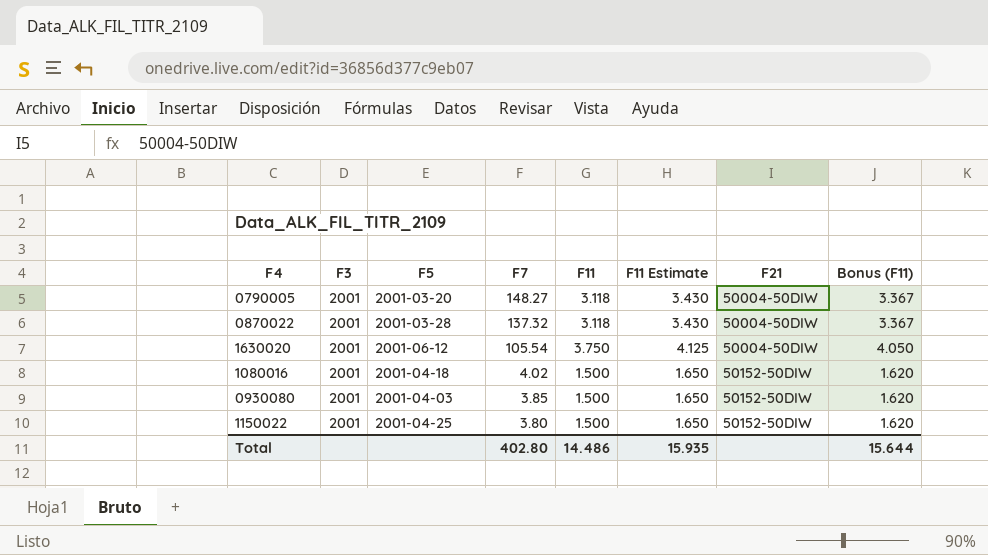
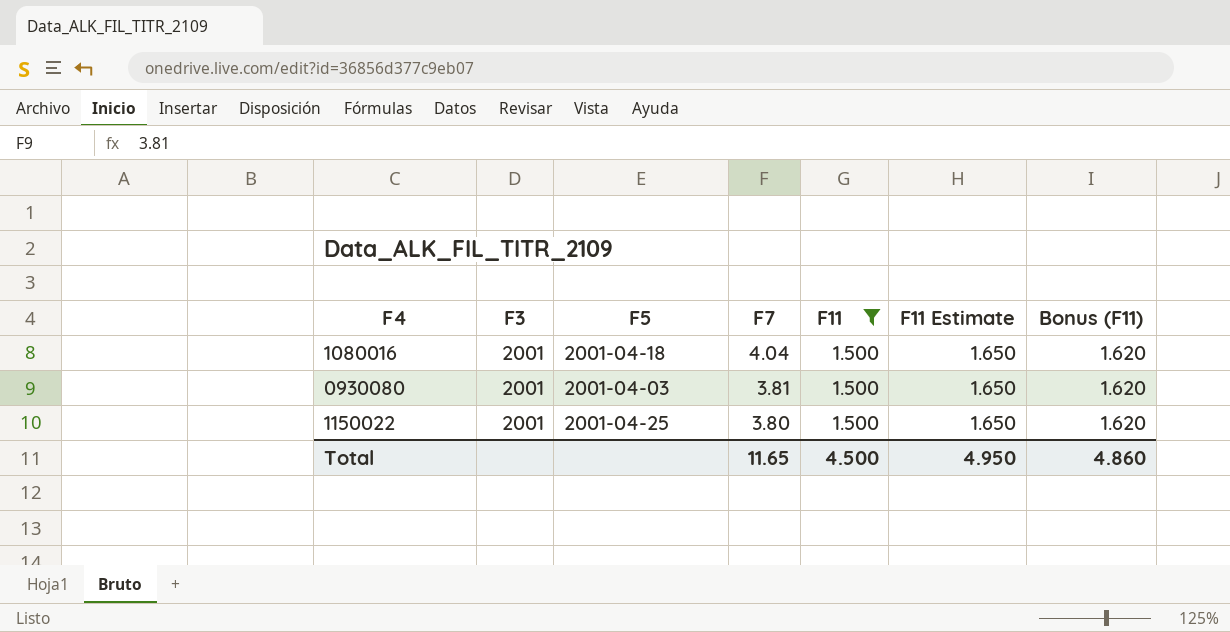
filter: none -> F11 = 1.500
column F21 | position: 7 -> none
1080016 | F7: 4.02 -> 4.04
0930080 | F7: 3.85 -> 3.81
Total | F7: 402.80 -> 11.65
Total | F11: 14.486 -> 4.500
Total | F11 Estimate: 15.935 -> 4.950
Total | Bonus (F11): 15.644 -> 4.860

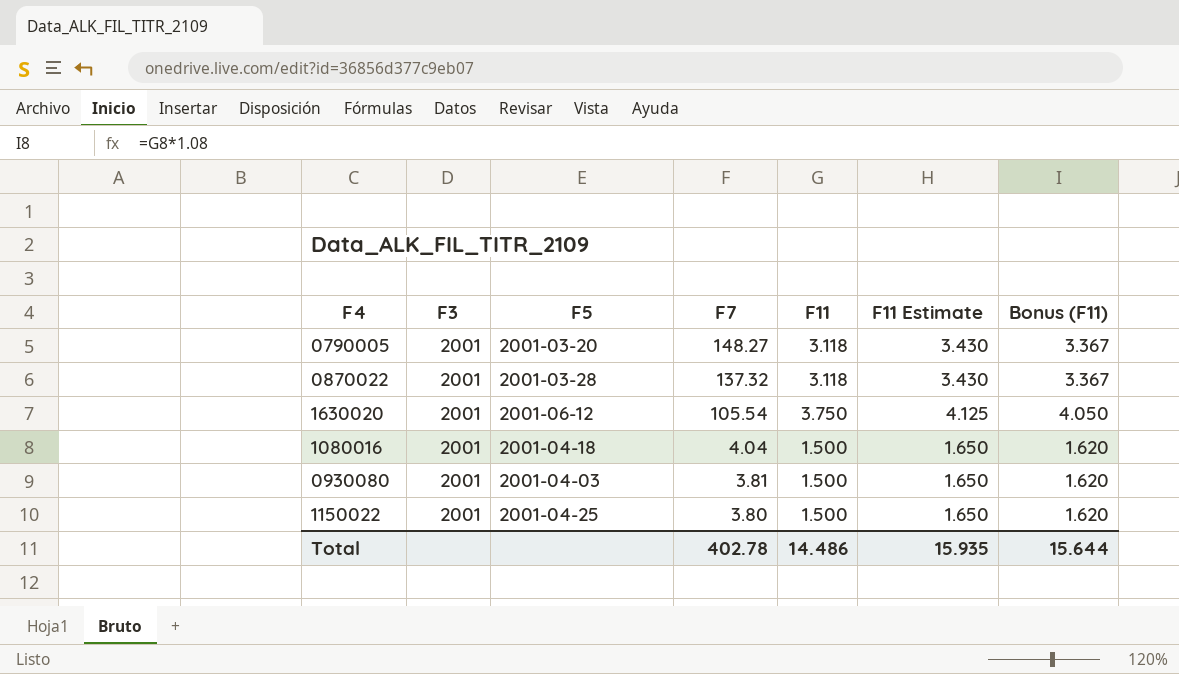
filter: F11 = 1.500 -> none
Total | F7: 11.65 -> 402.78
Total | F11: 4.500 -> 14.486
Total | F11 Estimate: 4.950 -> 15.935
Total | Bonus (F11): 4.860 -> 15.644

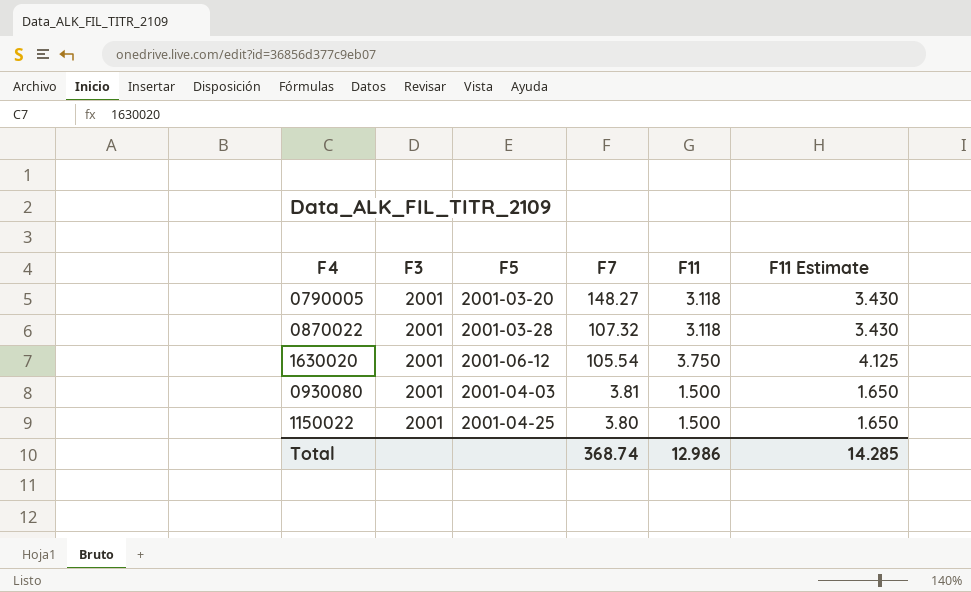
column Bonus (F11) | formula: [F11] * 1.08 -> none
row 1080016: 2001 | 2001-04-18 | 4.04 | 1.500 | 1.650 | 1.620 -> none
0870022 | F7: 137.32 -> 107.32
Total | F7: 402.78 -> 368.74
Total | F11: 14.486 -> 12.986
Total | F11 Estimate: 15.935 -> 14.285

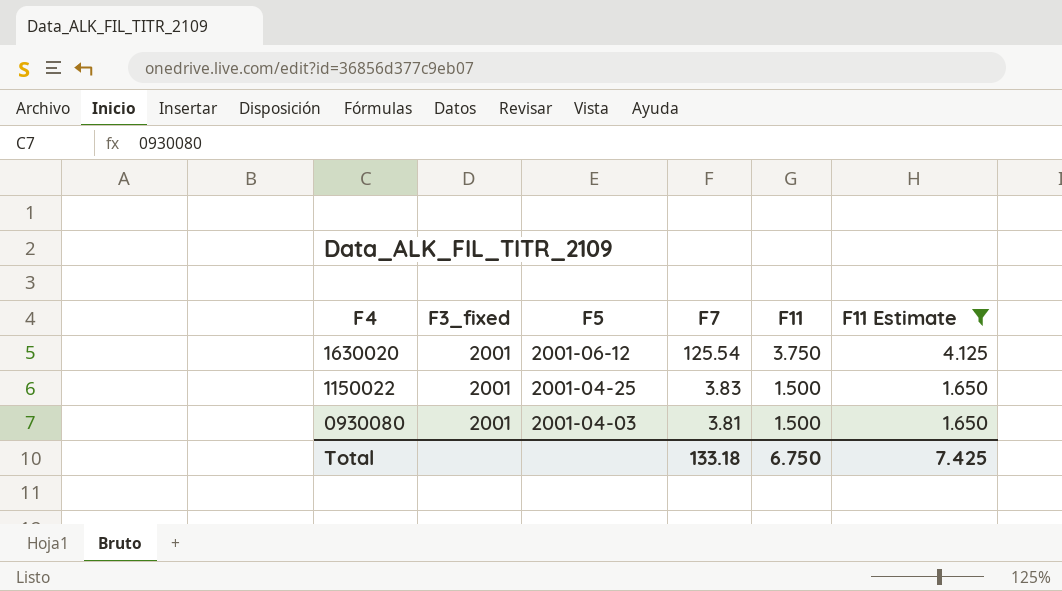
filter: none -> F11 Estimate != 3.430
row order: F7 descending -> F4 descending
column name: F3 -> F3_fixed
1630020 | F7: 105.54 -> 125.54
1150022 | F7: 3.80 -> 3.83
Total | F7: 368.74 -> 133.18
Total | F11: 12.986 -> 6.750
Total | F11 Estimate: 14.285 -> 7.425

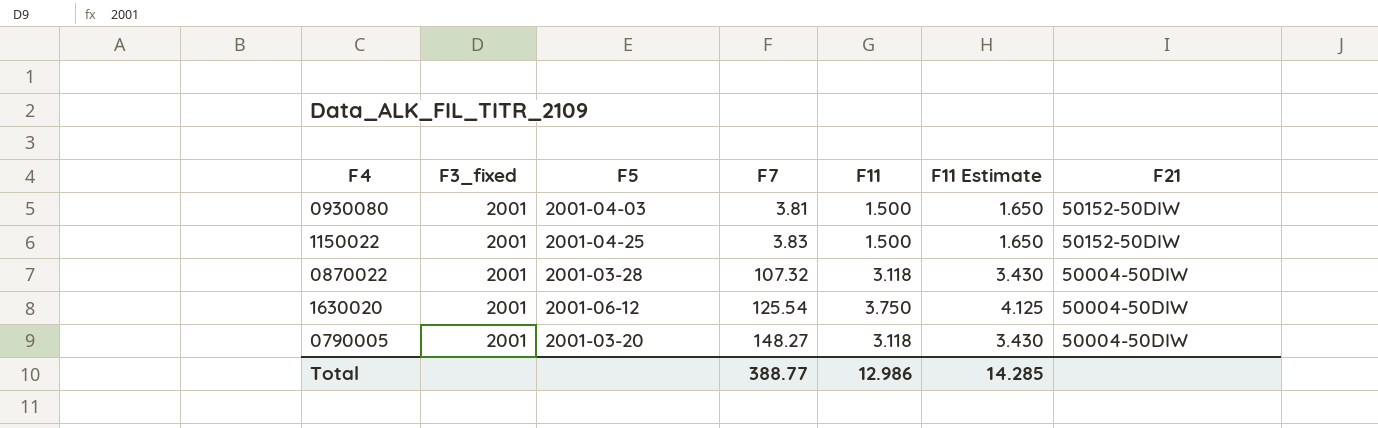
filter: F11 Estimate != 3.430 -> none
row order: F4 descending -> F7 ascending
column F21 | position: none -> 7
Total | F7: 133.18 -> 388.77
Total | F11: 6.750 -> 12.986
Total | F11 Estimate: 7.425 -> 14.285

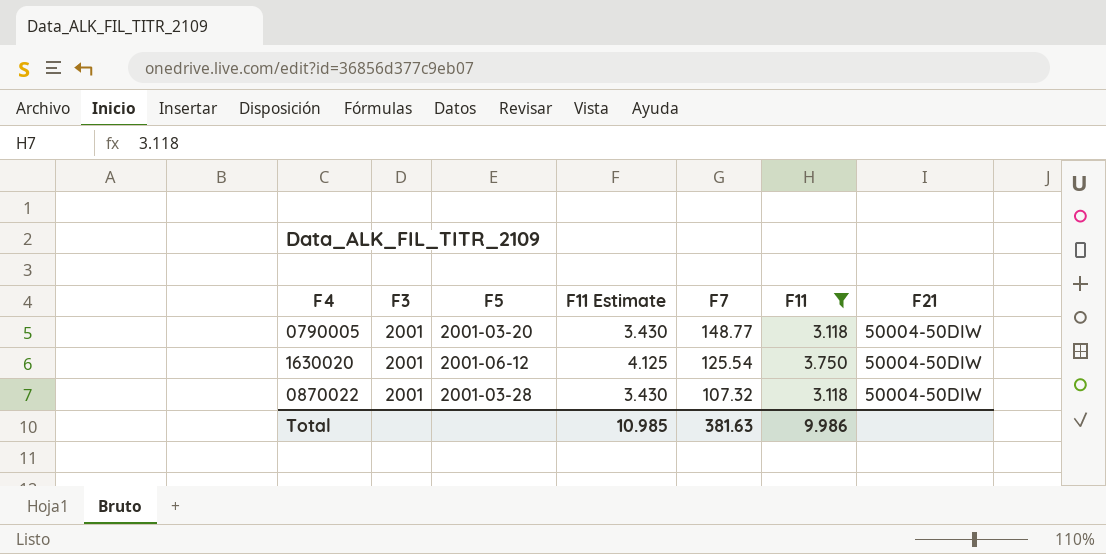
filter: none -> F11 != 1.500
row order: F7 ascending -> F7 descending
column name: F3_fixed -> F3
column F11 Estimate | position: 6 -> 4
0790005 | F7: 148.27 -> 148.77
Total | F11 Estimate: 14.285 -> 10.985
Total | F7: 388.77 -> 381.63
Total | F11: 12.986 -> 9.986

